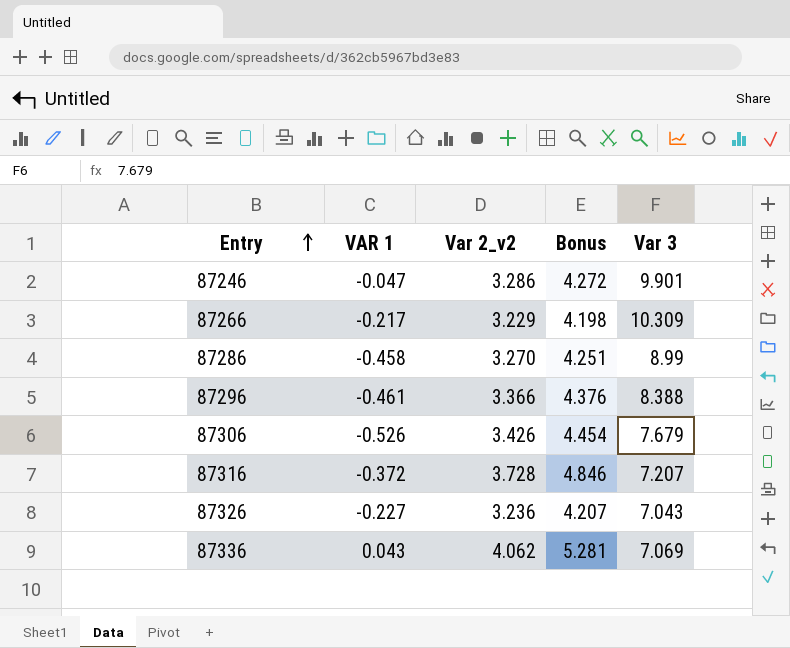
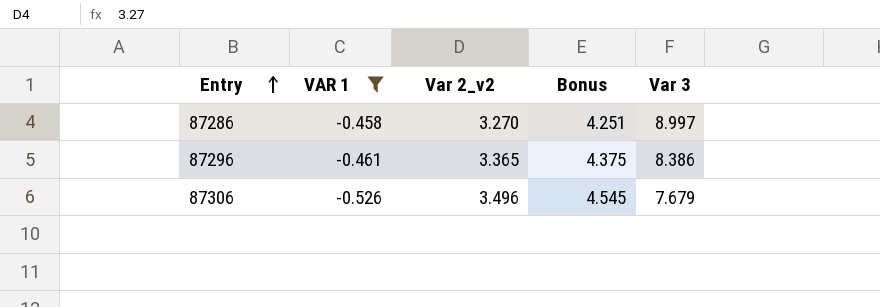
filter: none -> VAR 1 <= -0.458
87286 | Var 3: 8.99 -> 8.997
87296 | Var 2_v2: 3.366 -> 3.365
87296 | Bonus: 4.376 -> 4.375
87296 | Var 3: 8.388 -> 8.386
87306 | Var 2_v2: 3.426 -> 3.496
87306 | Bonus: 4.454 -> 4.545

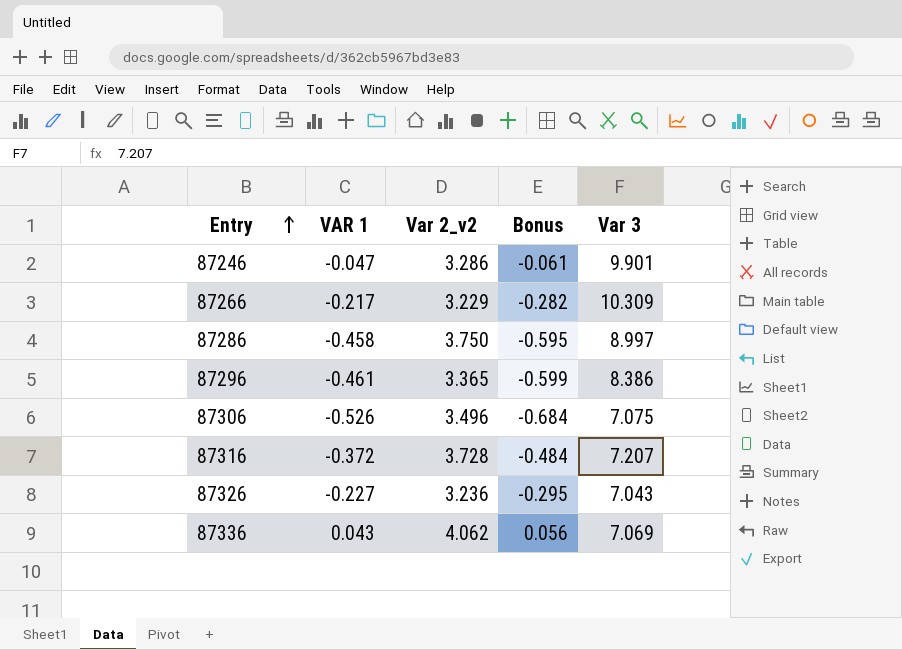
filter: VAR 1 <= -0.458 -> none
column Bonus | formula: [Var 2_v2] * 1.3 -> [VAR 1] * 1.3
87286 | Var 2_v2: 3.270 -> 3.750
87306 | Var 3: 7.679 -> 7.075

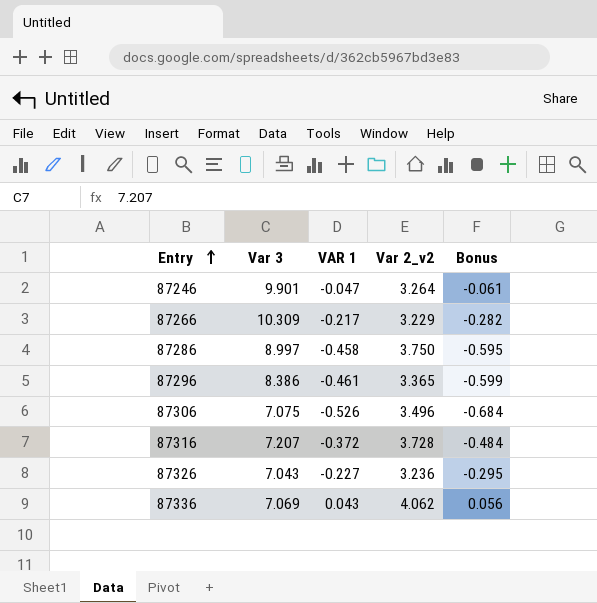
column Var 3 | position: 5 -> 2
87246 | Var 2_v2: 3.286 -> 3.264

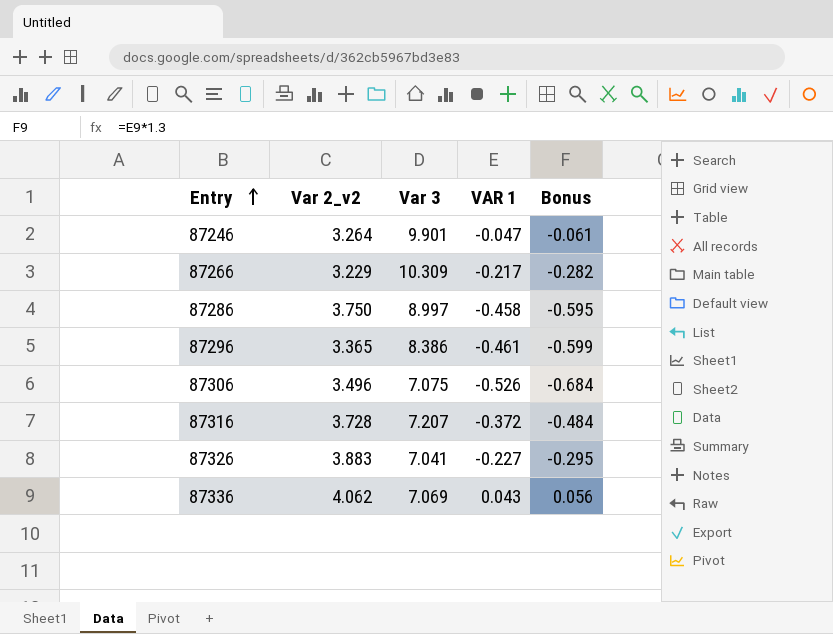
column Var 2_v2 | position: 4 -> 2
87326 | Var 2_v2: 3.236 -> 3.883
87326 | Var 3: 7.043 -> 7.041

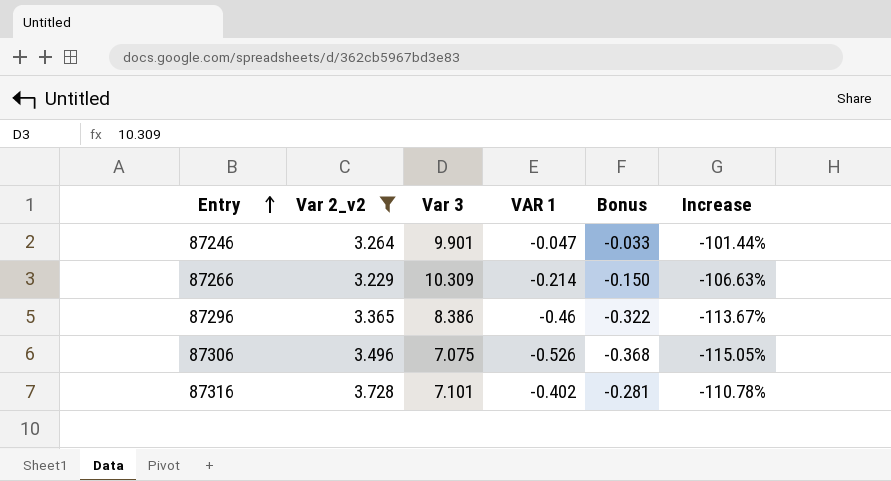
filter: none -> Var 2_v2 <= 3.728
column Bonus | formula: [VAR 1] * 1.3 -> [VAR 1] * 0.7
column Increase | formula: none -> ([VAR 1] - [Var 2_v2]) / [Var 2_v2]
87266 | VAR 1: -0.217 -> -0.214
87296 | VAR 1: -0.461 -> -0.46
87316 | Var 3: 7.207 -> 7.101
87316 | VAR 1: -0.372 -> -0.402

